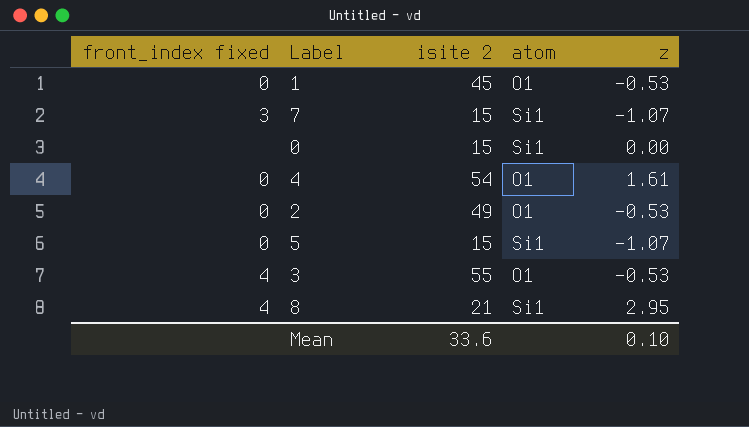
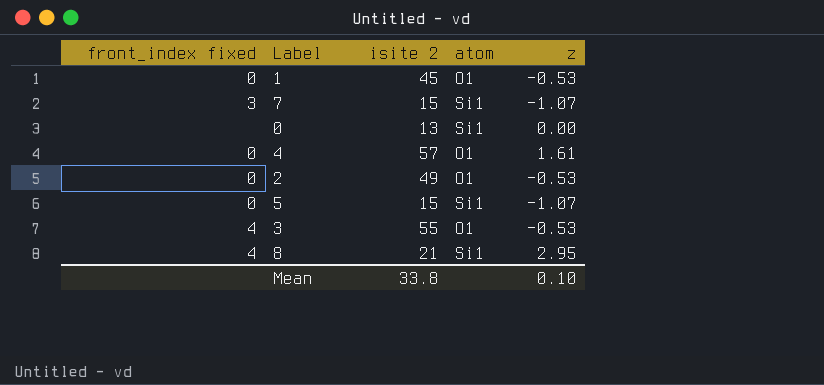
0 | isite 2: 15 -> 13
4 | isite 2: 54 -> 57
Mean | isite 2: 33.6 -> 33.8

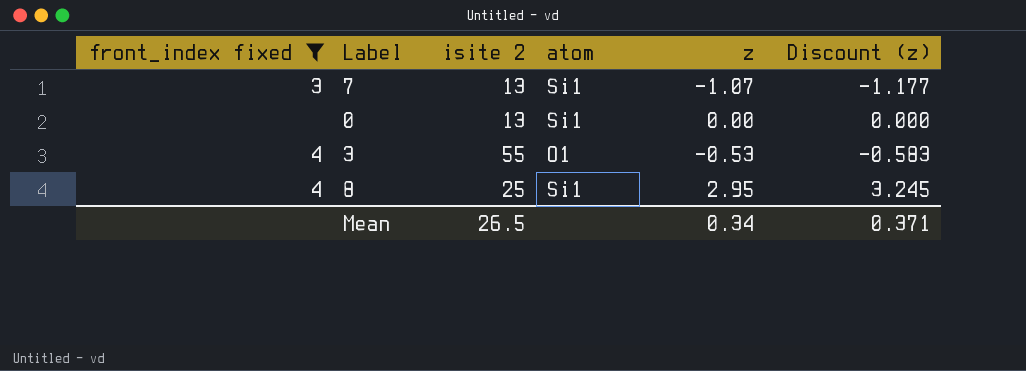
filter: none -> front_index fixed != 0
column Discount (z) | formula: none -> [z] * 1.1
7 | isite 2: 15 -> 13
8 | isite 2: 21 -> 25
Mean | isite 2: 33.8 -> 26.5
Mean | z: 0.10 -> 0.34

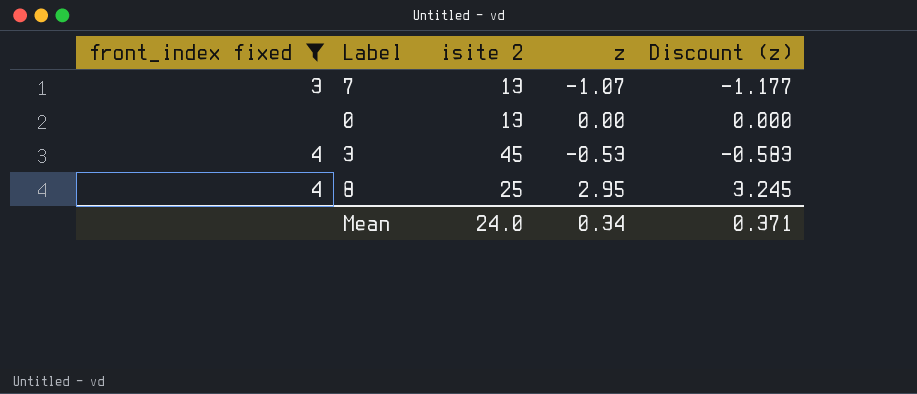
column atom | position: 4 -> none
3 | isite 2: 55 -> 45
Mean | isite 2: 26.5 -> 24.0

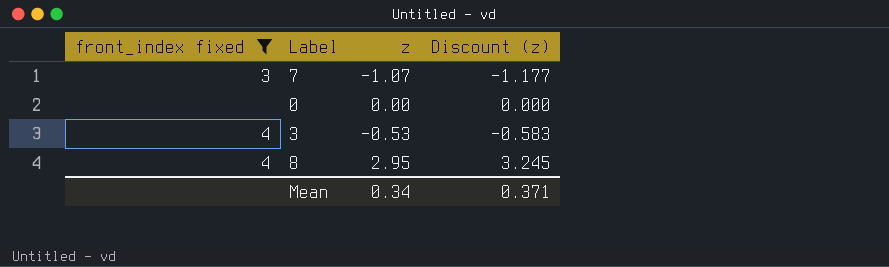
column isite 2 | position: 3 -> none

